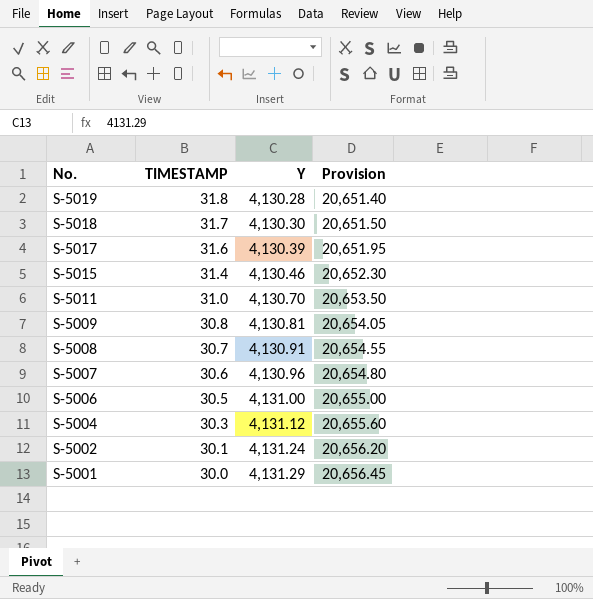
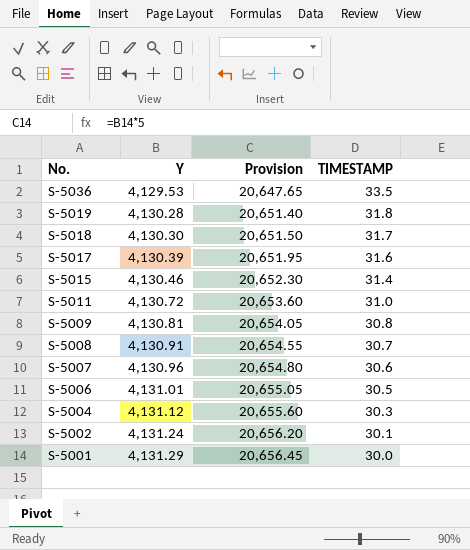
column TIMESTAMP | position: 2 -> 4
row S-5036: none -> 4,129.53 | 20,647.65 | 33.5
S-5011 | Y: 4,130.70 -> 4,130.72
S-5011 | Provision: 20,653.50 -> 20,653.60
S-5006 | Y: 4,131.00 -> 4,131.01
S-5006 | Provision: 20,655.00 -> 20,655.05

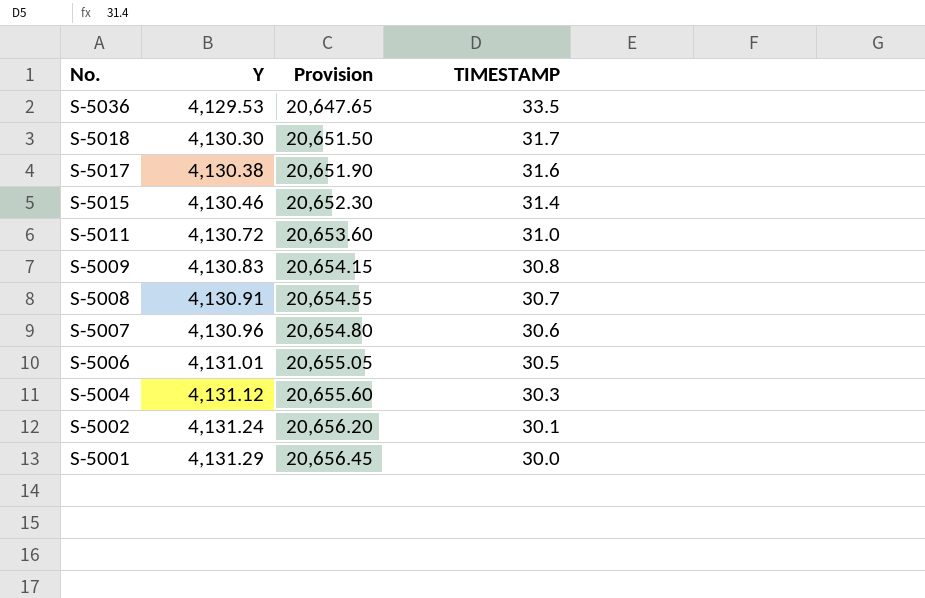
row S-5019: 4,130.28 | 20,651.40 | 31.8 -> none
S-5017 | Y: 4,130.39 -> 4,130.38
S-5017 | Provision: 20,651.95 -> 20,651.90
S-5009 | Y: 4,130.81 -> 4,130.83
S-5009 | Provision: 20,654.05 -> 20,654.15

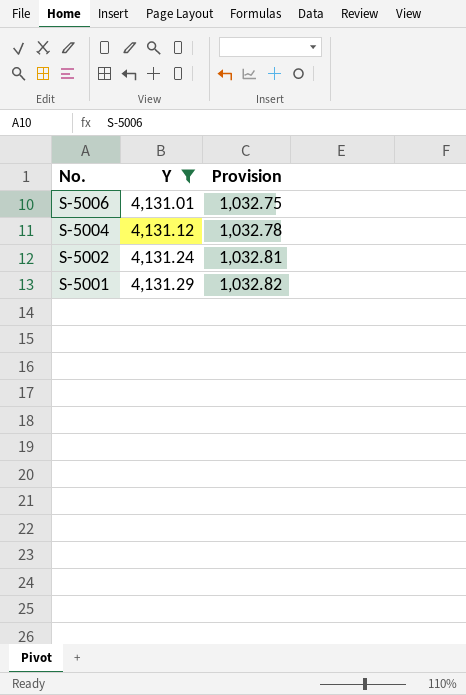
filter: none -> Y >= 4,131.01
column TIMESTAMP | position: 4 -> none
column Provision | formula: [Y] * 5 -> [Y] * 0.25

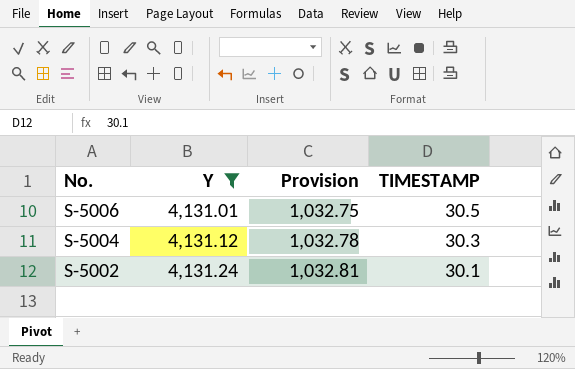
column TIMESTAMP | position: none -> 4
row S-5001: 4,131.29 | 1,032.82 -> none

